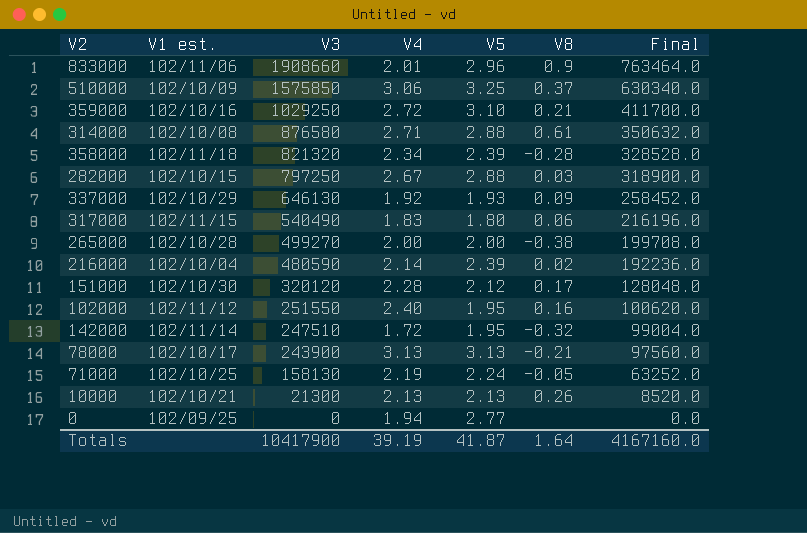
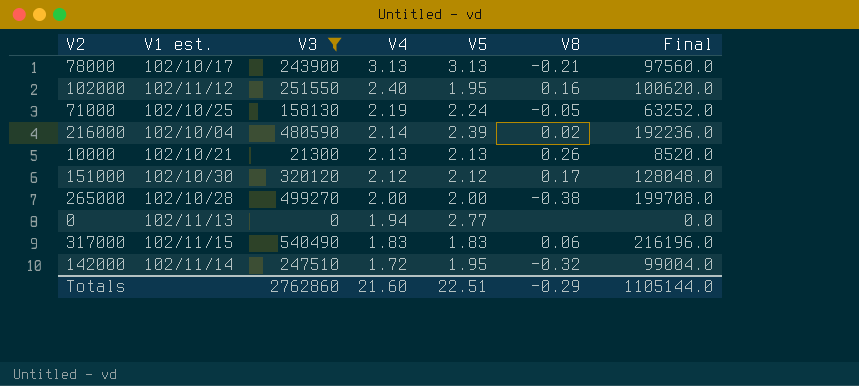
filter: none -> V3 <= 540490
row order: V3 descending -> V4 descending
151000 | V4: 2.28 -> 2.12
0 | V1 est.: 102/09/25 -> 102/11/13
317000 | V5: 1.80 -> 1.83
Totals | V3: 10417900 -> 2762860
Totals | V4: 39.19 -> 21.60
Totals | V5: 41.87 -> 22.51
Totals | V8: 1.64 -> -0.29
Totals | Final: 4167160.0 -> 1105144.0

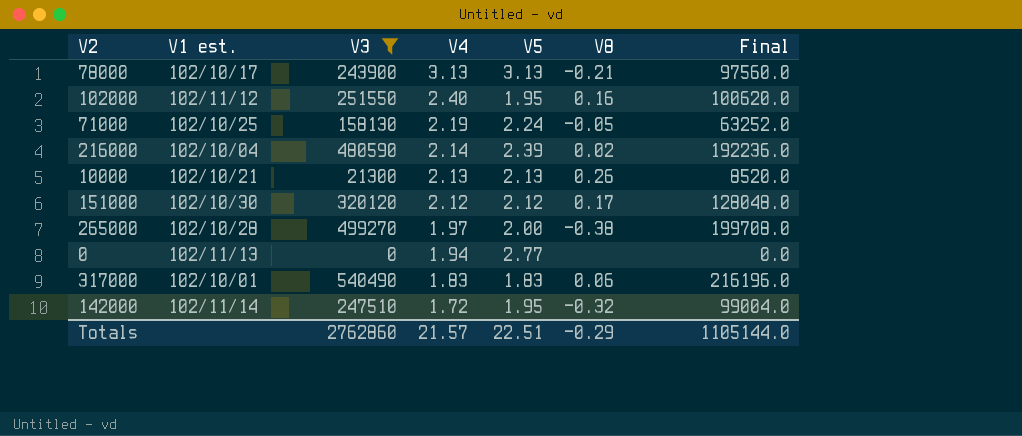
265000 | V4: 2.00 -> 1.97
317000 | V1 est.: 102/11/15 -> 102/10/01
Totals | V4: 21.60 -> 21.57

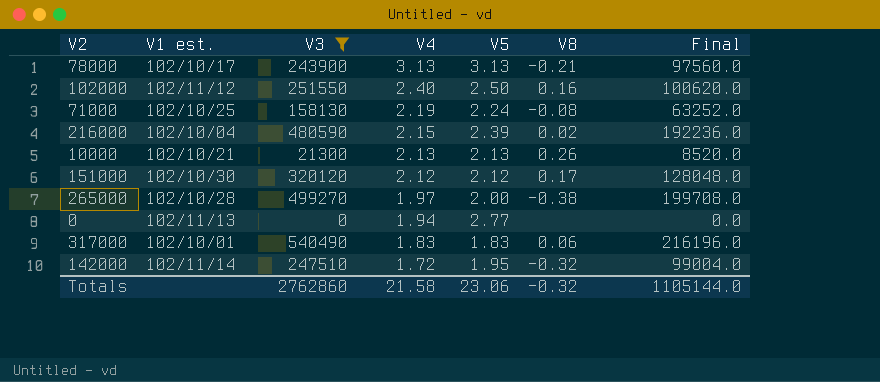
102000 | V5: 1.95 -> 2.50
71000 | V8: -0.05 -> -0.08
216000 | V4: 2.14 -> 2.15
Totals | V4: 21.57 -> 21.58
Totals | V5: 22.51 -> 23.06
Totals | V8: -0.29 -> -0.32

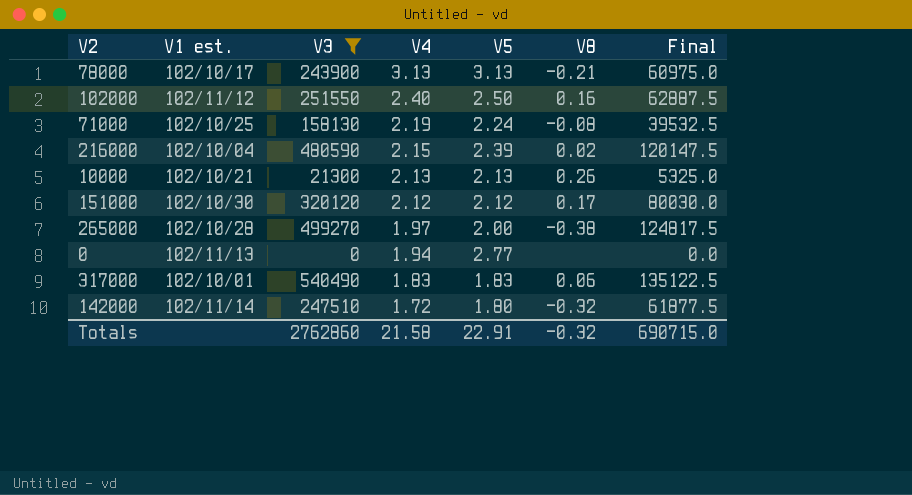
column Final | formula: [V3] * 0.4 -> [V3] * 0.25
142000 | V5: 1.95 -> 1.80
Totals | V5: 23.06 -> 22.91
Totals | Final: 1105144.0 -> 690715.0

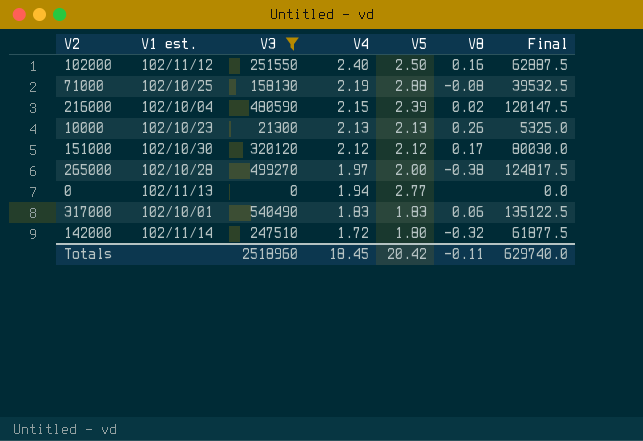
row 78000: 102/10/17 | 243900 | 3.13 | 3.13 | -0.21 | 60975.0 -> none
71000 | V5: 2.24 -> 2.88
10000 | V1 est.: 102/10/21 -> 102/10/23
Totals | V3: 2762860 -> 2518960
Totals | V4: 21.58 -> 18.45
Totals | V5: 22.91 -> 20.42
Totals | V8: -0.32 -> -0.11
Totals | Final: 690715.0 -> 629740.0

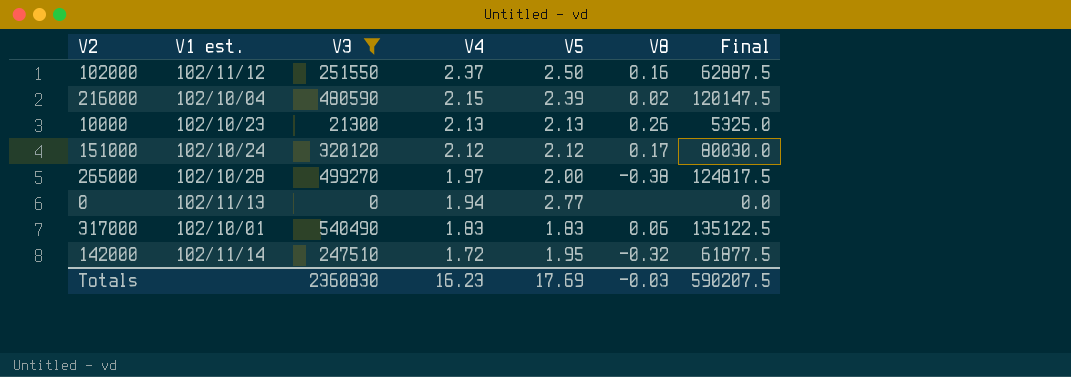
row 71000: 102/10/25 | 158130 | 2.19 | 2.88 | -0.08 | 39532.5 -> none
102000 | V4: 2.40 -> 2.37
151000 | V1 est.: 102/10/30 -> 102/10/24
142000 | V5: 1.80 -> 1.95
Totals | V3: 2518960 -> 2360830
Totals | V4: 18.45 -> 16.23
Totals | V5: 20.42 -> 17.69
Totals | V8: -0.11 -> -0.03
Totals | Final: 629740.0 -> 590207.5

